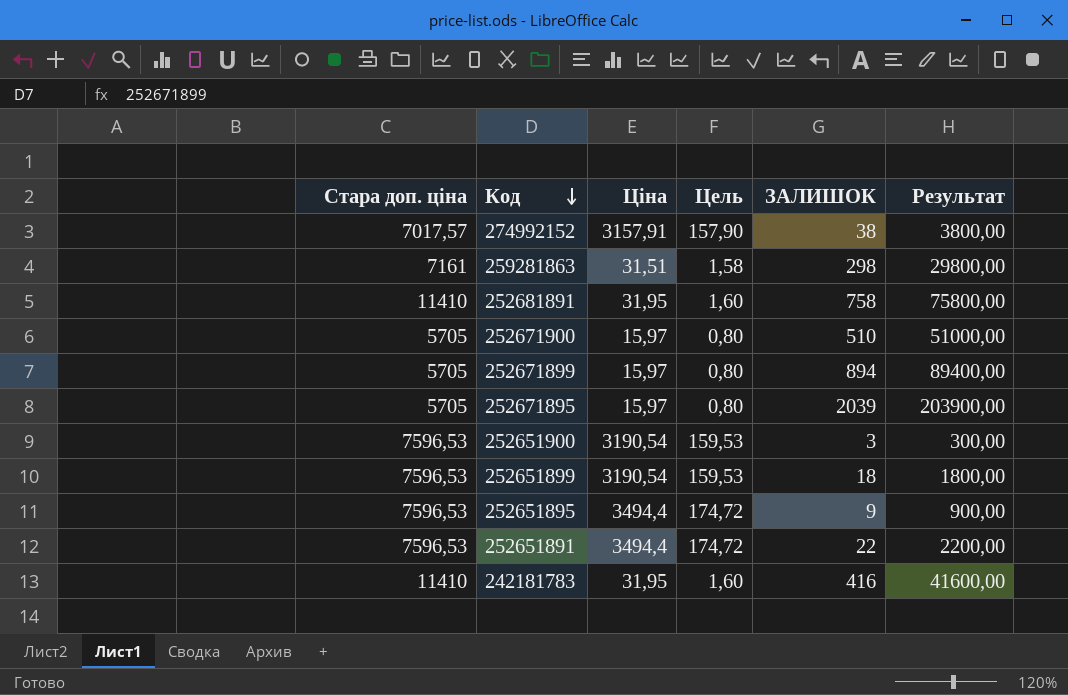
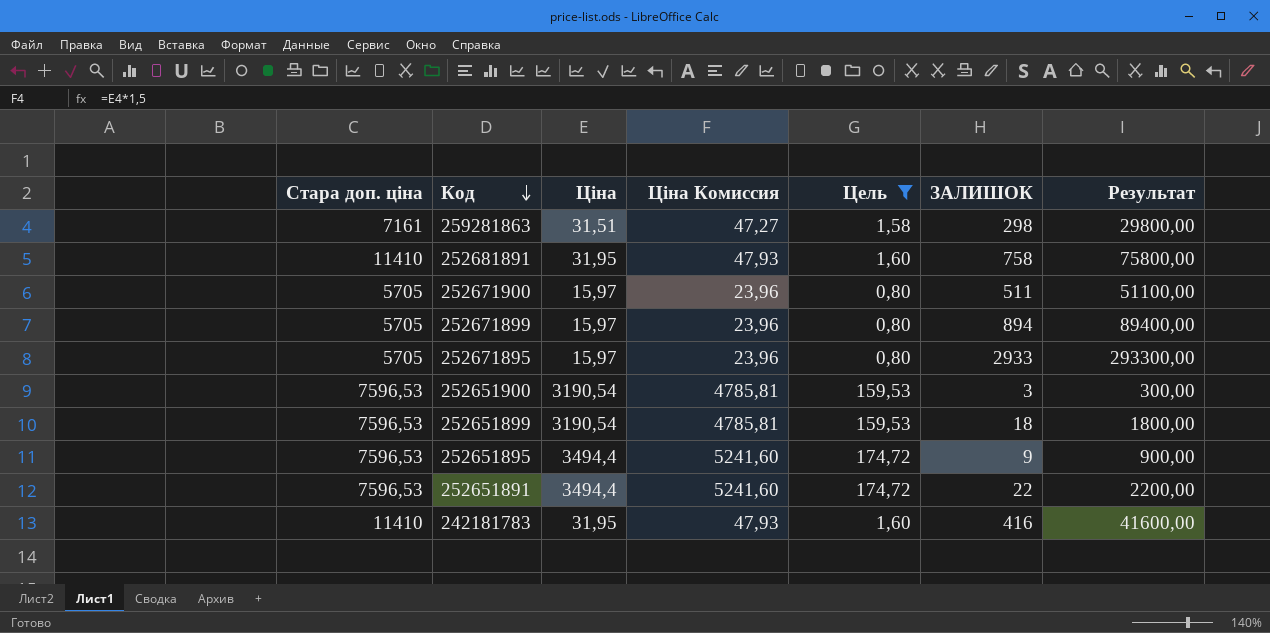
filter: none -> Цель != 157,90
column Ціна Комиссия | formula: none -> [Ціна] * 1,5
252671900 | ЗАЛИШОК: 510 -> 511
252671900 | Результат: 51000,00 -> 51100,00
252671895 | ЗАЛИШОК: 2039 -> 2933
252671895 | Результат: 203900,00 -> 293300,00

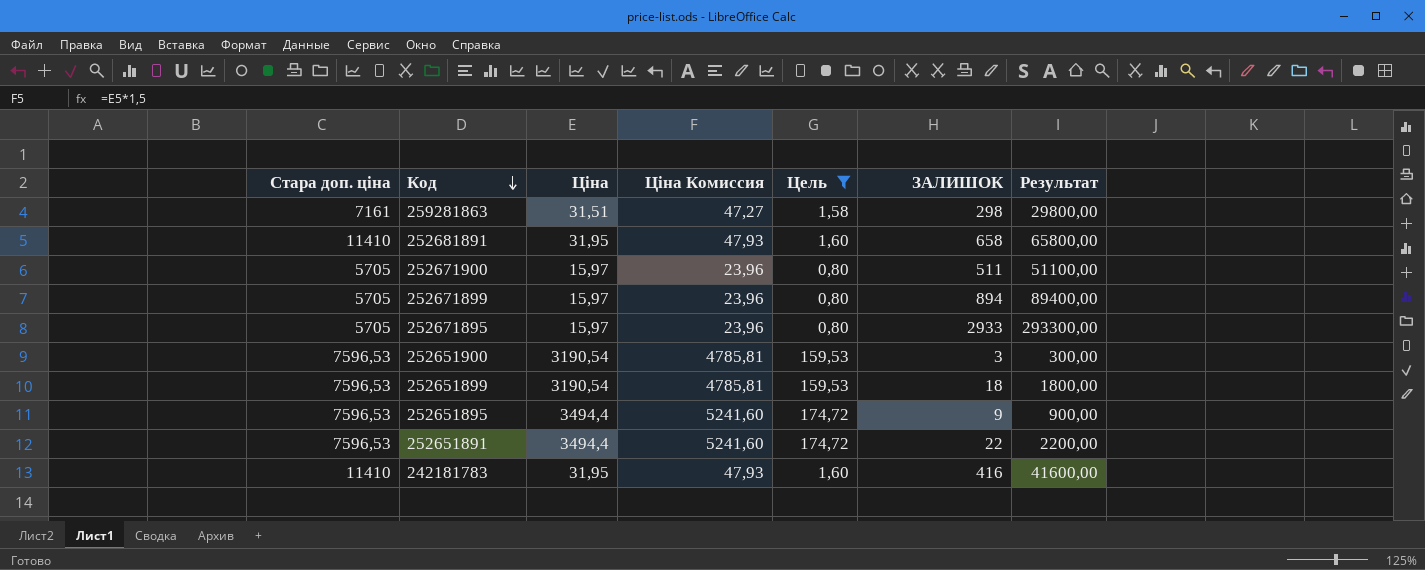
252681891 | ЗАЛИШОК: 758 -> 658
252681891 | Результат: 75800,00 -> 65800,00

